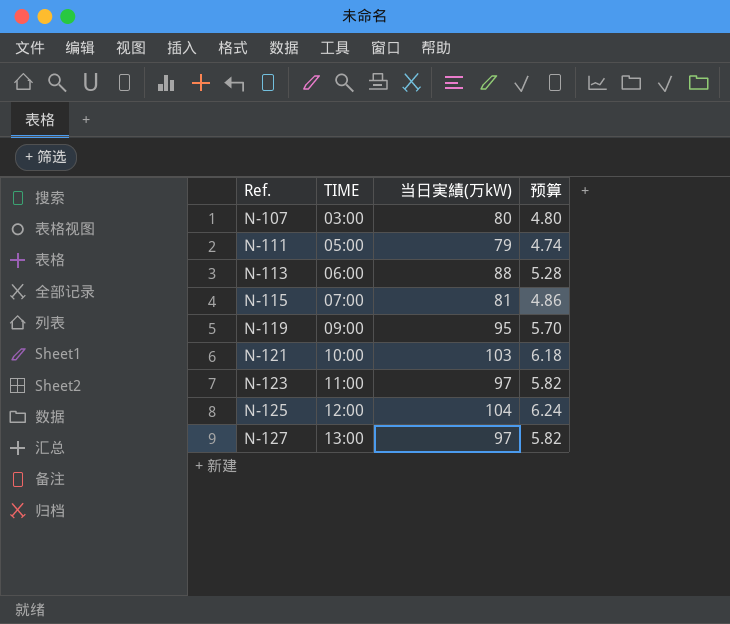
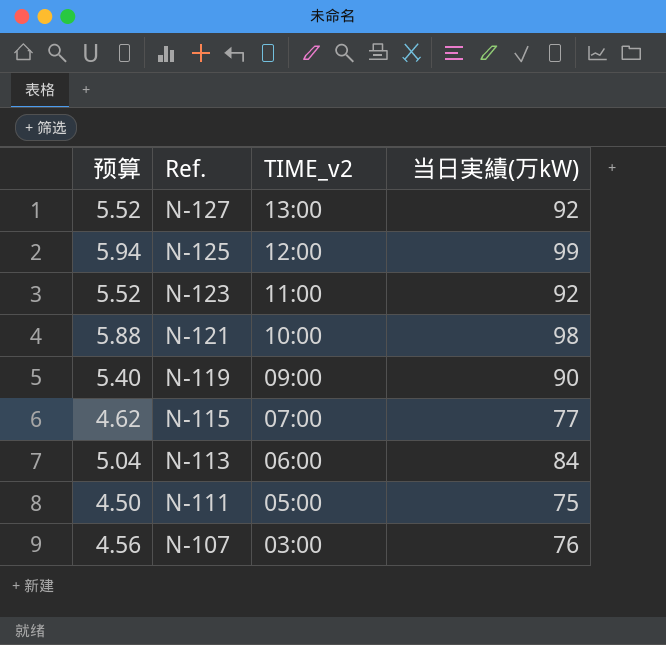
row order: Ref. ascending -> Ref. descending
column 预算 | position: 4 -> 1
column name: TIME -> TIME_v2
N-127 | 预算: 5.82 -> 5.52
N-127 | 当日実績(万kW): 97 -> 92
N-125 | 预算: 6.24 -> 5.94
N-125 | 当日実績(万kW): 104 -> 99
N-123 | 预算: 5.82 -> 5.52
N-123 | 当日実績(万kW): 97 -> 92
N-121 | 预算: 6.18 -> 5.88
N-121 | 当日実績(万kW): 103 -> 98
N-119 | 预算: 5.70 -> 5.40
N-119 | 当日実績(万kW): 95 -> 90
N-115 | 预算: 4.86 -> 4.62
N-115 | 当日実績(万kW): 81 -> 77
N-113 | 预算: 5.28 -> 5.04
N-113 | 当日実績(万kW): 88 -> 84
N-111 | 预算: 4.74 -> 4.50
N-111 | 当日実績(万kW): 79 -> 75
N-107 | 预算: 4.80 -> 4.56
N-107 | 当日実績(万kW): 80 -> 76

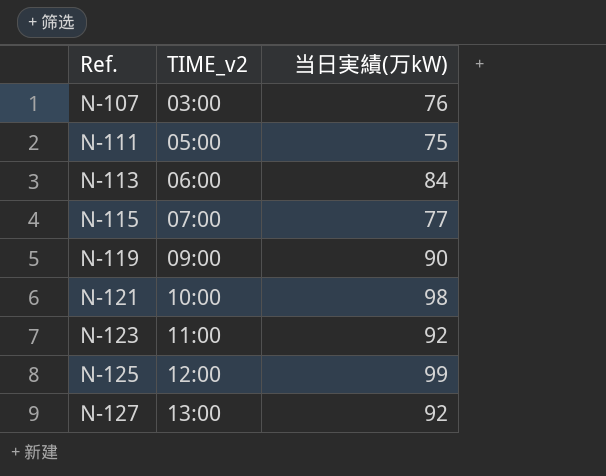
row order: Ref. descending -> Ref. ascending
column 预算 | formula: [当日実績(万kW)] * 0.06 -> none

